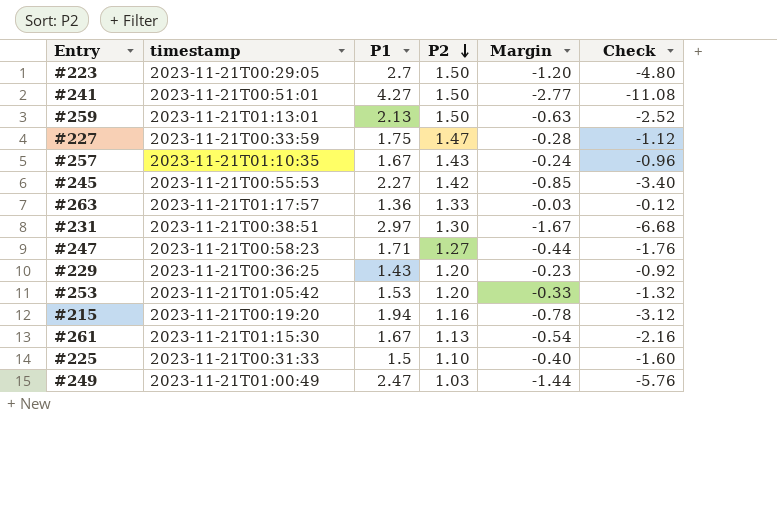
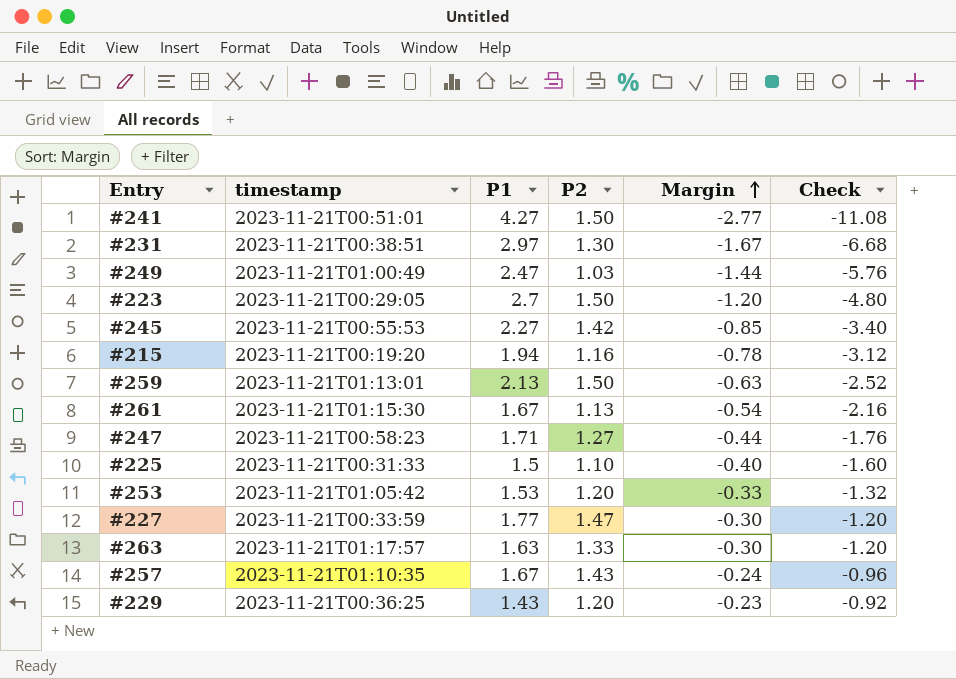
row order: P2 descending -> Margin ascending
#227 | P1: 1.75 -> 1.77
#227 | Margin: -0.28 -> -0.30
#227 | Check: -1.12 -> -1.20
#263 | P1: 1.36 -> 1.63
#263 | Margin: -0.03 -> -0.30
#263 | Check: -0.12 -> -1.20

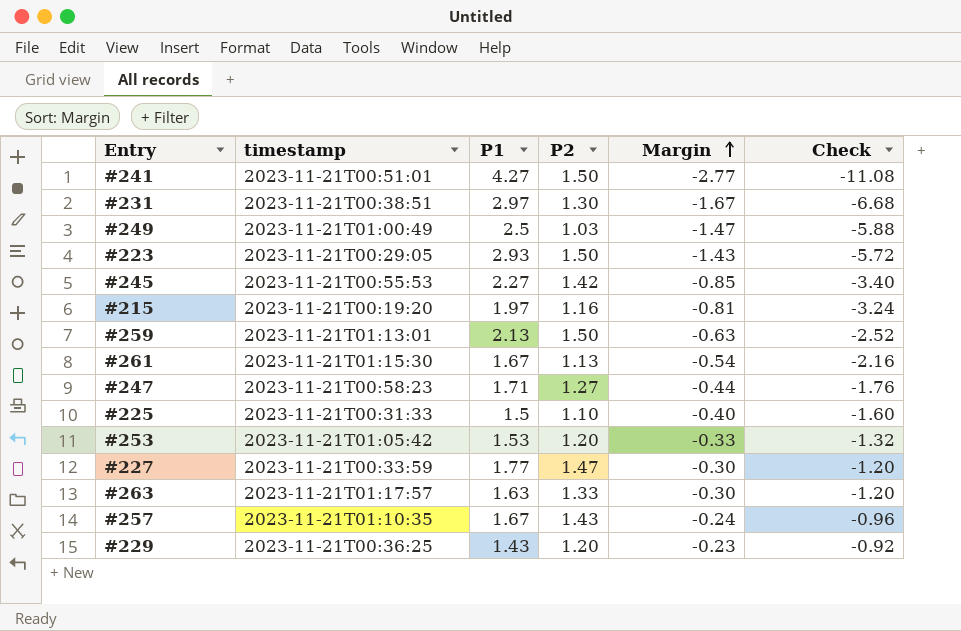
#249 | P1: 2.47 -> 2.5
#249 | Margin: -1.44 -> -1.47
#249 | Check: -5.76 -> -5.88
#223 | P1: 2.7 -> 2.93
#223 | Margin: -1.20 -> -1.43
#223 | Check: -4.80 -> -5.72
#215 | P1: 1.94 -> 1.97
#215 | Margin: -0.78 -> -0.81
#215 | Check: -3.12 -> -3.24

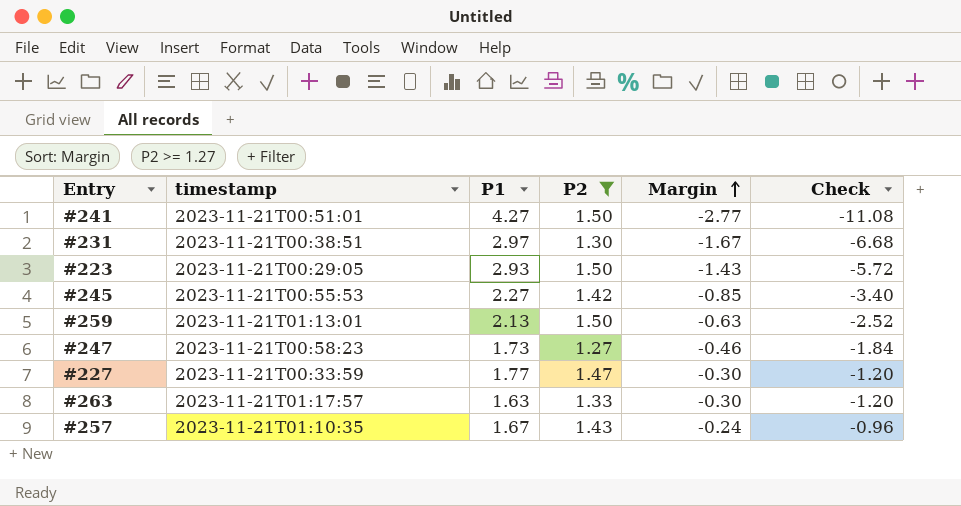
filter: none -> P2 >= 1.27
#247 | P1: 1.71 -> 1.73
#247 | Margin: -0.44 -> -0.46
#247 | Check: -1.76 -> -1.84

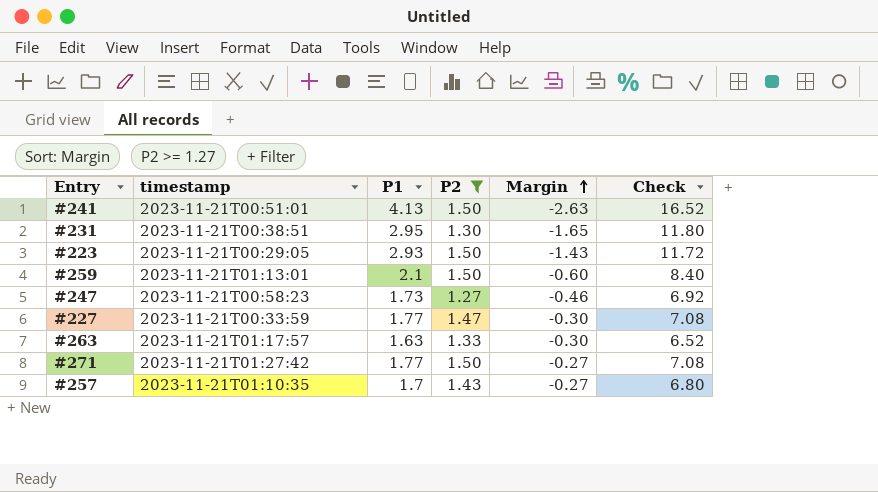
column Check | formula: [Margin] * 4 -> [P1] * 4
row #245: 2023-11-21T00:55:53 | 2.27 | 1.42 | -0.85 | -3.40 -> none
#241 | P1: 4.27 -> 4.13
#241 | Margin: -2.77 -> -2.63
#231 | P1: 2.97 -> 2.95
#231 | Margin: -1.67 -> -1.65
#259 | P1: 2.13 -> 2.1
#259 | Margin: -0.63 -> -0.60
row #271: none -> 2023-11-21T01:27:42 | 1.77 | 1.50 | -0.27 | 7.08
#257 | P1: 1.67 -> 1.7
#257 | Margin: -0.24 -> -0.27

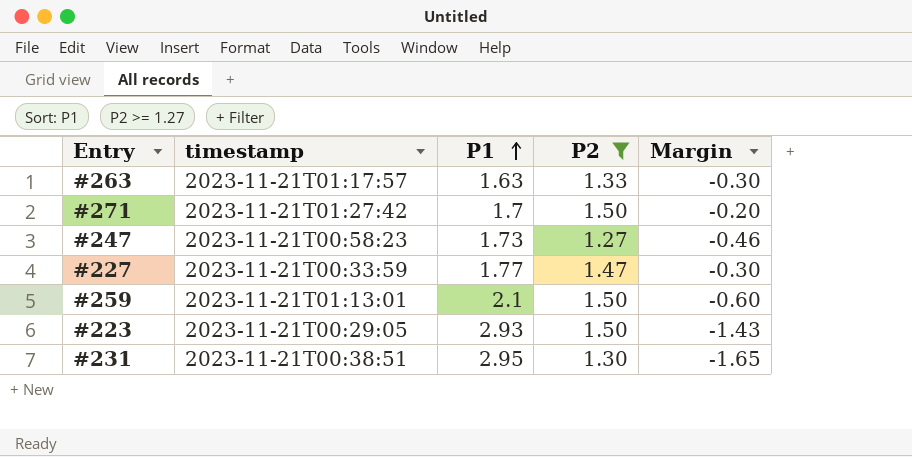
row order: Margin ascending -> P1 ascending
column Check | formula: [P1] * 4 -> none
row #241: 2023-11-21T00:51:01 | 4.13 | 1.50 | -2.63 | 16.52 -> none
row #257: 2023-11-21T01:10:35 | 1.7 | 1.43 | -0.27 | 6.80 -> none
#271 | P1: 1.77 -> 1.7
#271 | Margin: -0.27 -> -0.20

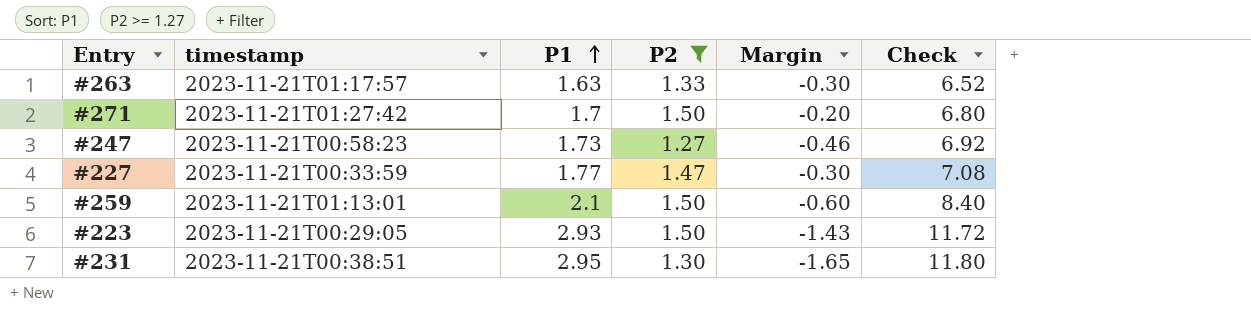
column Check | formula: none -> [P1] * 4

